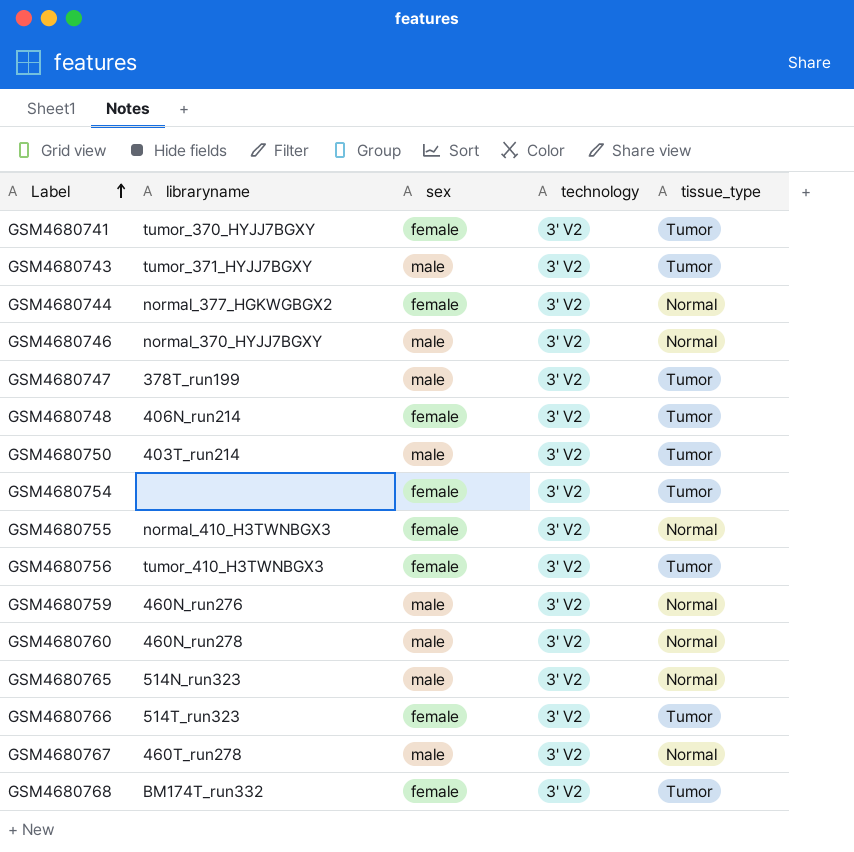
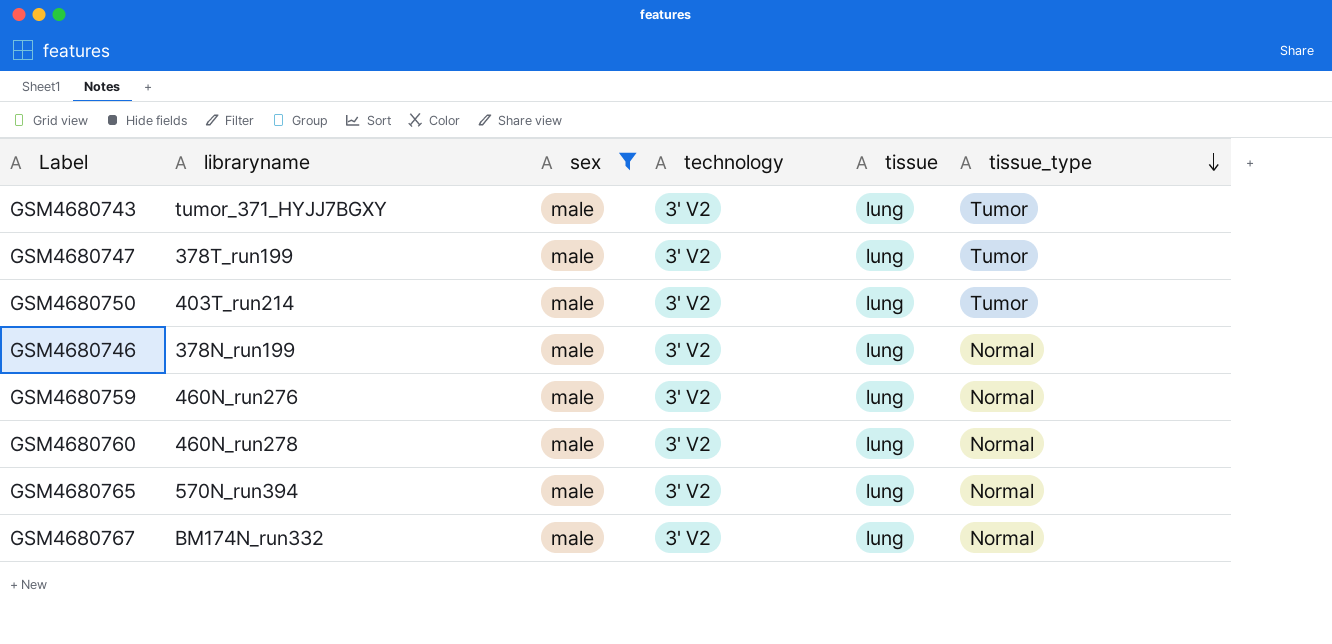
filter: none -> sex = male
row order: Label ascending -> tissue_type descending
column tissue | position: none -> 5
GSM4680746 | libraryname: normal_370_HYJJ7BGXY -> 378N_run199
GSM4680765 | libraryname: 514N_run323 -> 570N_run394
GSM4680767 | libraryname: 460T_run278 -> BM174N_run332

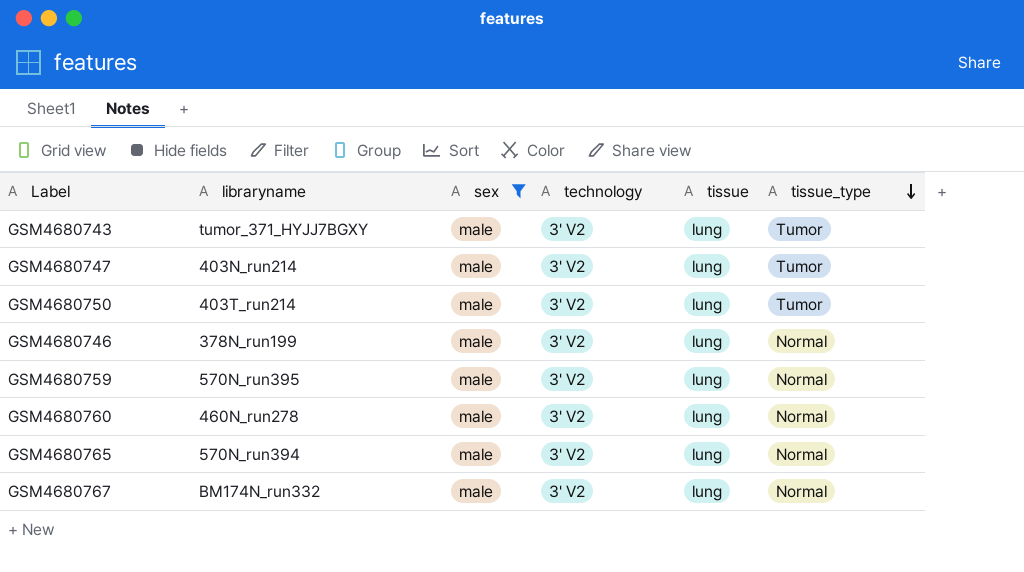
GSM4680747 | libraryname: 378T_run199 -> 403N_run214
GSM4680759 | libraryname: 460N_run276 -> 570N_run395

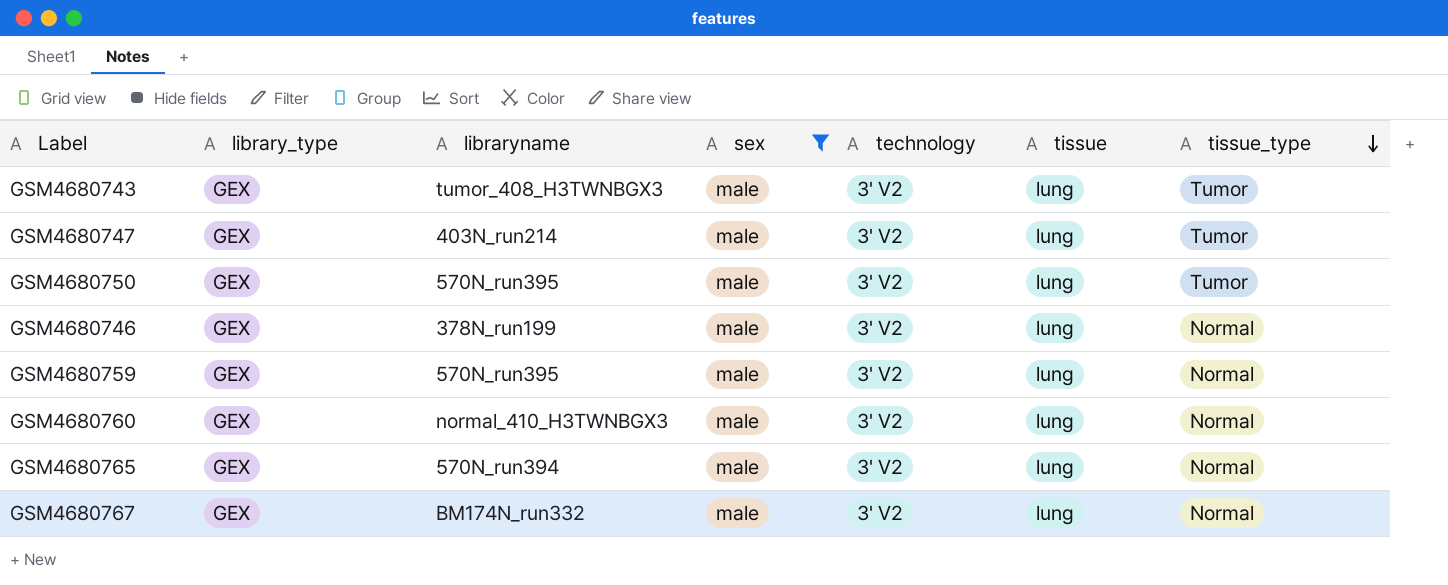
column library_type | position: none -> 2
GSM4680743 | libraryname: tumor_371_HYJJ7BGXY -> tumor_408_H3TWNBGX3
GSM4680750 | libraryname: 403T_run214 -> 570N_run395
GSM4680760 | libraryname: 460N_run278 -> normal_410_H3TWNBGX3

